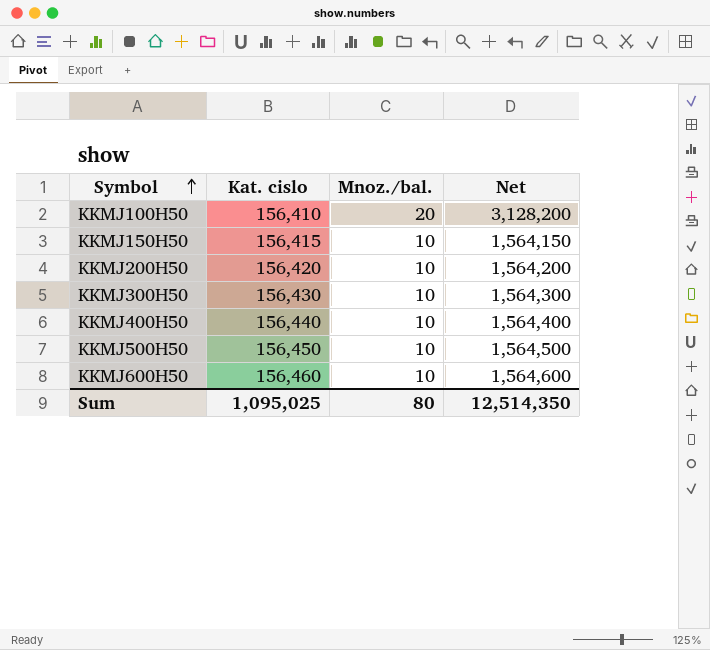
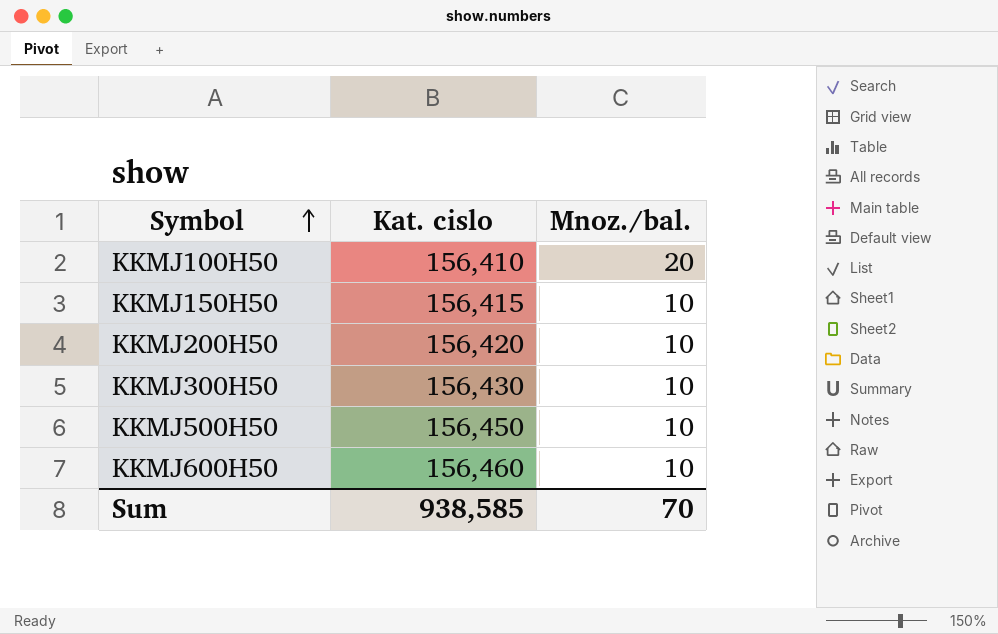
column Net | formula: [Kat. cislo] * [Mnoz./bal.] -> none
row KKMJ400H50: 156,440 | 10 | 1,564,400 -> none
Sum | Kat. cislo: 1,095,025 -> 938,585
Sum | Mnoz./bal.: 80 -> 70

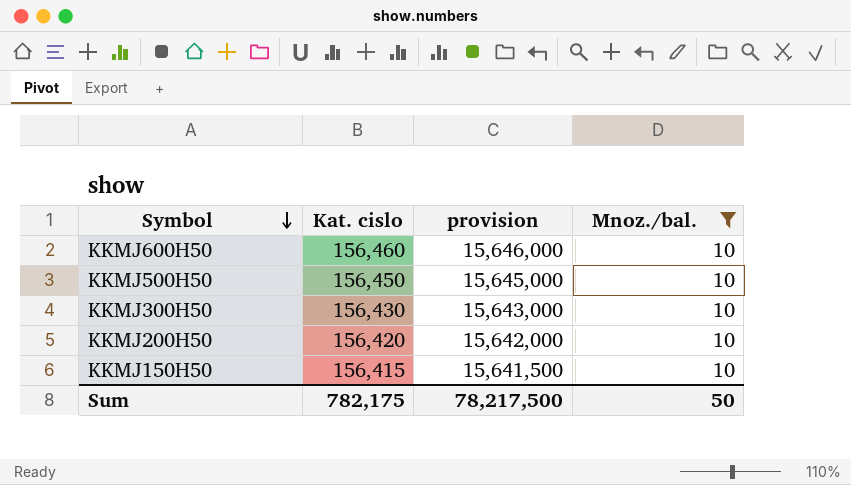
filter: none -> Mnoz./bal. = 10
row order: Symbol ascending -> Symbol descending
column provision | formula: none -> [Kat. cislo] * 100
Sum | Kat. cislo: 938,585 -> 782,175
Sum | Mnoz./bal.: 70 -> 50

